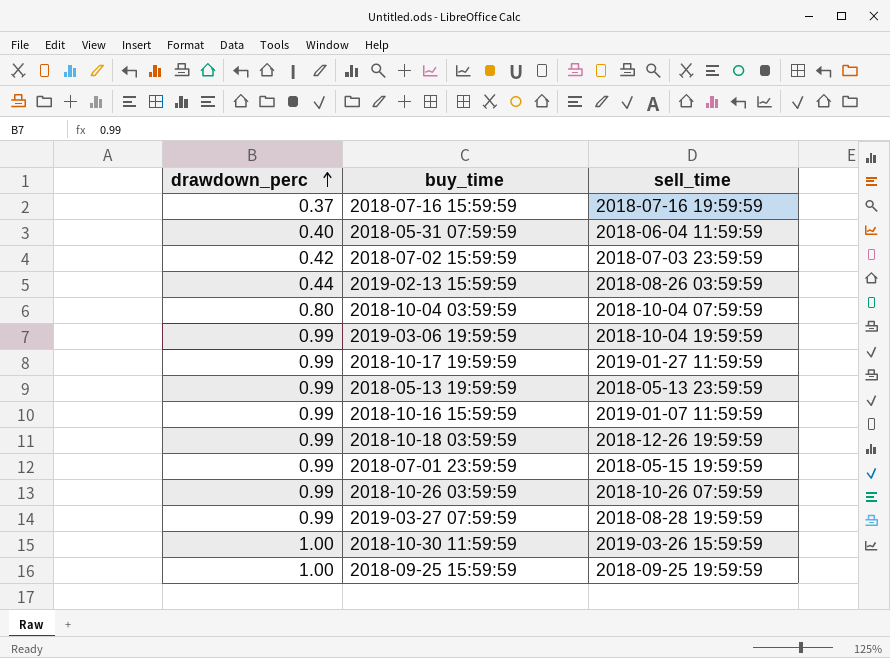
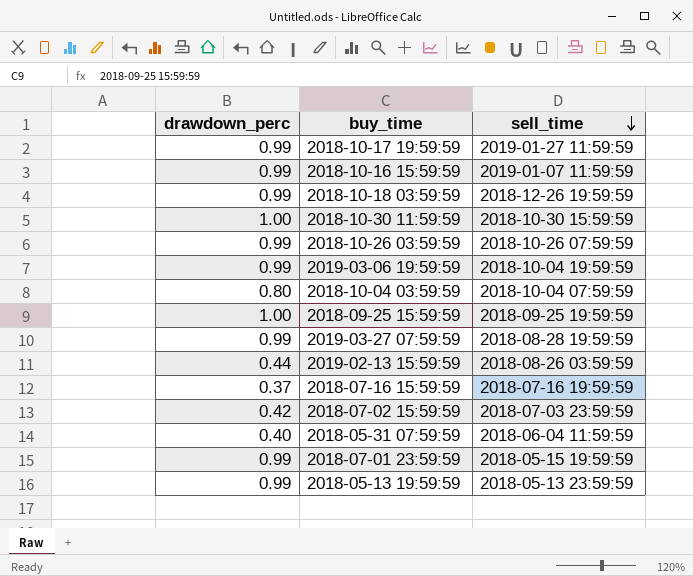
row order: drawdown_perc ascending -> sell_time descending
2018-10-30 11:59:59 | sell_time: 2019-03-26 15:59:59 -> 2018-10-30 15:59:59

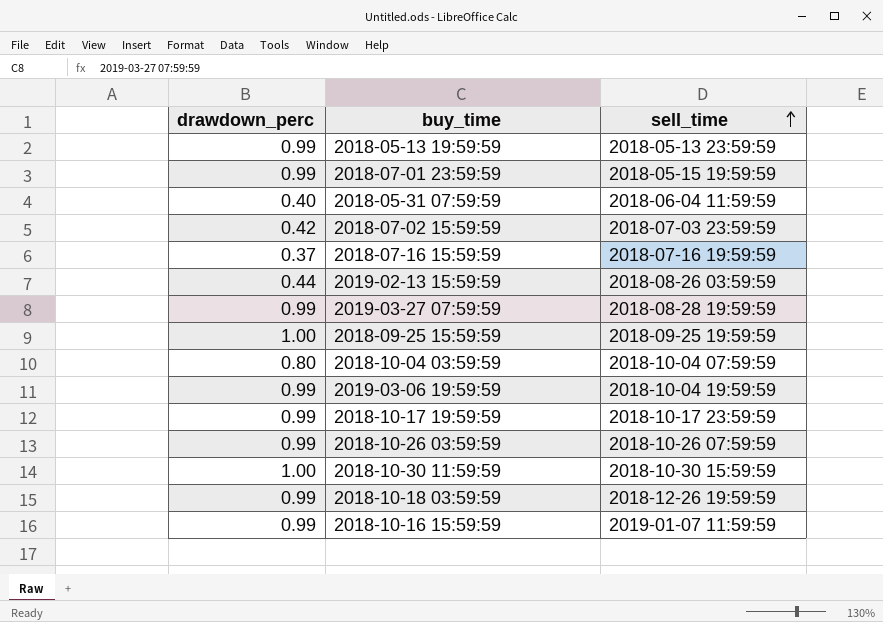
row order: sell_time descending -> sell_time ascending
2018-10-17 19:59:59 | sell_time: 2019-01-27 11:59:59 -> 2018-10-17 23:59:59

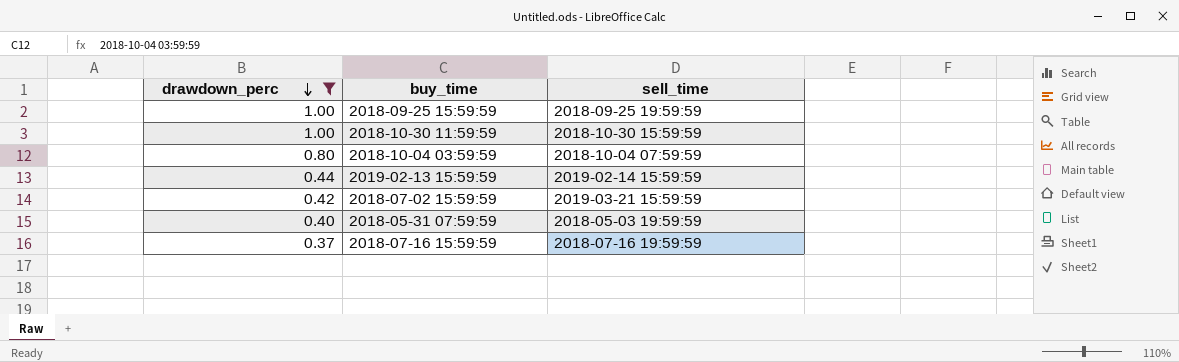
filter: none -> drawdown_perc != 0.99
row order: sell_time ascending -> drawdown_perc descending
2019-02-13 15:59:59 | sell_time: 2018-08-26 03:59:59 -> 2019-02-14 15:59:59
2018-07-02 15:59:59 | sell_time: 2018-07-03 23:59:59 -> 2019-03-21 15:59:59
2018-05-31 07:59:59 | sell_time: 2018-06-04 11:59:59 -> 2018-05-03 19:59:59

